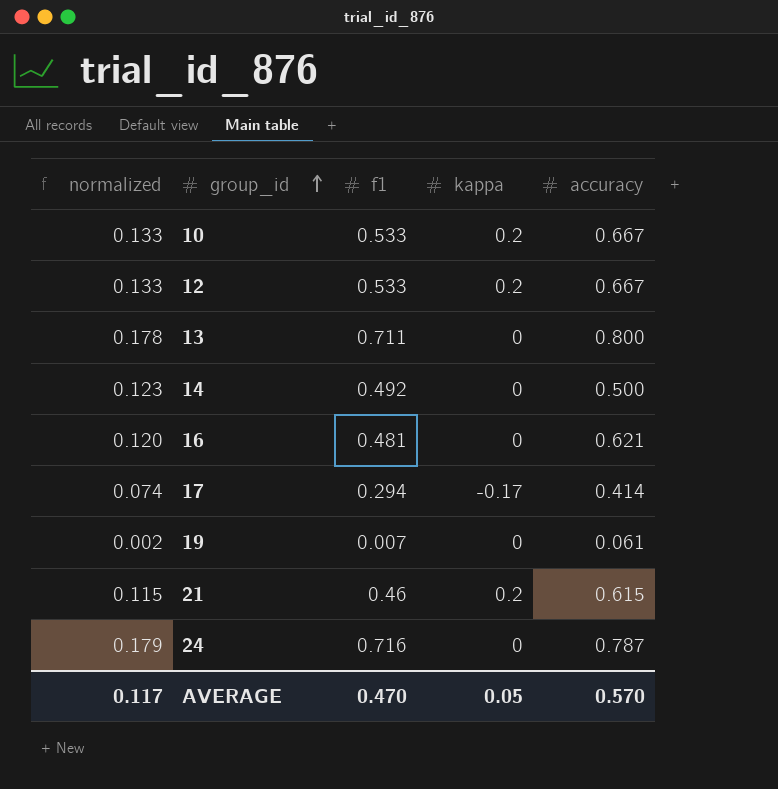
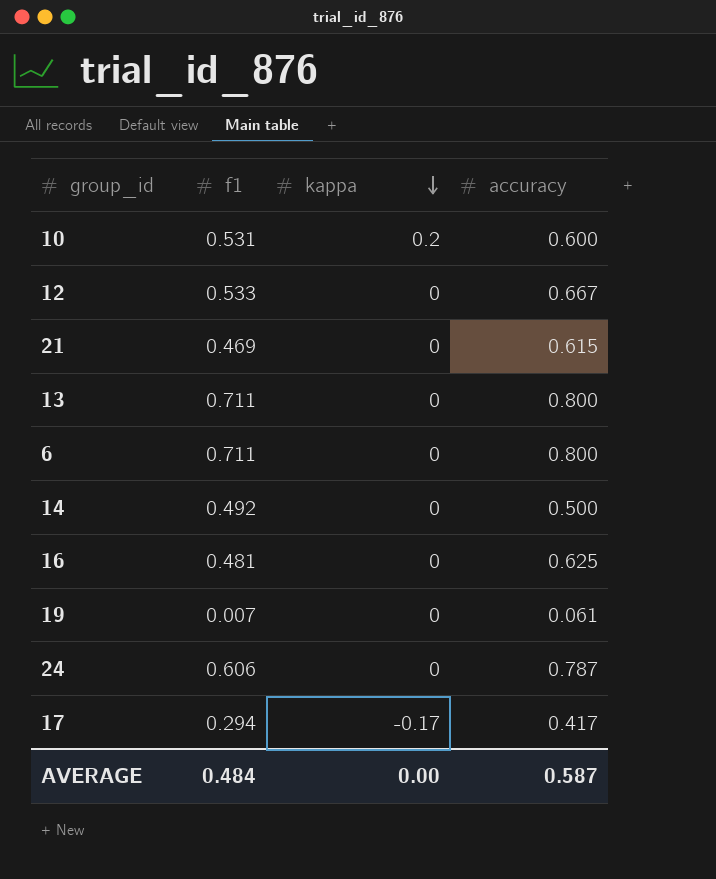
row order: group_id ascending -> kappa descending
column normalized | formula: [f1] * 0.25 -> none
10 | f1: 0.533 -> 0.531
10 | accuracy: 0.667 -> 0.600
12 | kappa: 0.2 -> 0
21 | f1: 0.46 -> 0.469
21 | kappa: 0.2 -> 0
row 6: none -> 0.711 | 0 | 0.800
16 | accuracy: 0.621 -> 0.625
24 | f1: 0.716 -> 0.606
17 | accuracy: 0.414 -> 0.417
AVERAGE | f1: 0.470 -> 0.484
AVERAGE | kappa: 0.05 -> 0.00
AVERAGE | accuracy: 0.570 -> 0.587

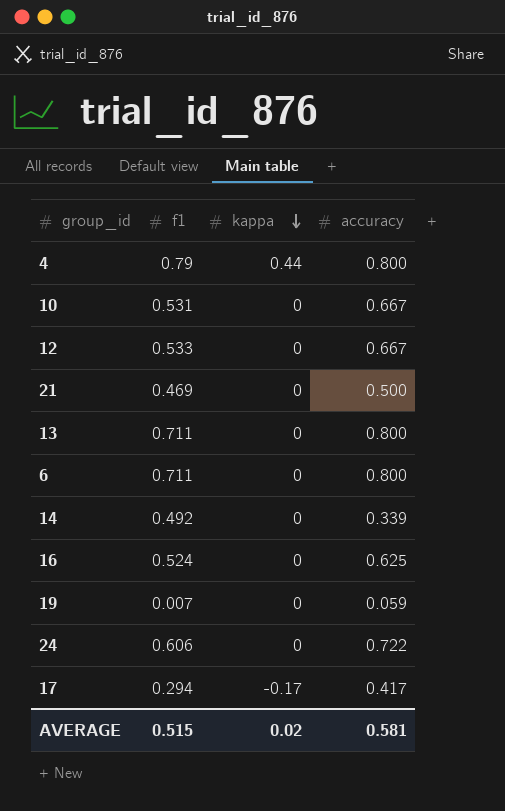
row 4: none -> 0.79 | 0.44 | 0.800
10 | kappa: 0.2 -> 0
10 | accuracy: 0.600 -> 0.667
21 | accuracy: 0.615 -> 0.500
14 | accuracy: 0.500 -> 0.339
16 | f1: 0.481 -> 0.524
19 | accuracy: 0.061 -> 0.059
24 | accuracy: 0.787 -> 0.722
AVERAGE | f1: 0.484 -> 0.515
AVERAGE | kappa: 0.00 -> 0.02
AVERAGE | accuracy: 0.587 -> 0.581

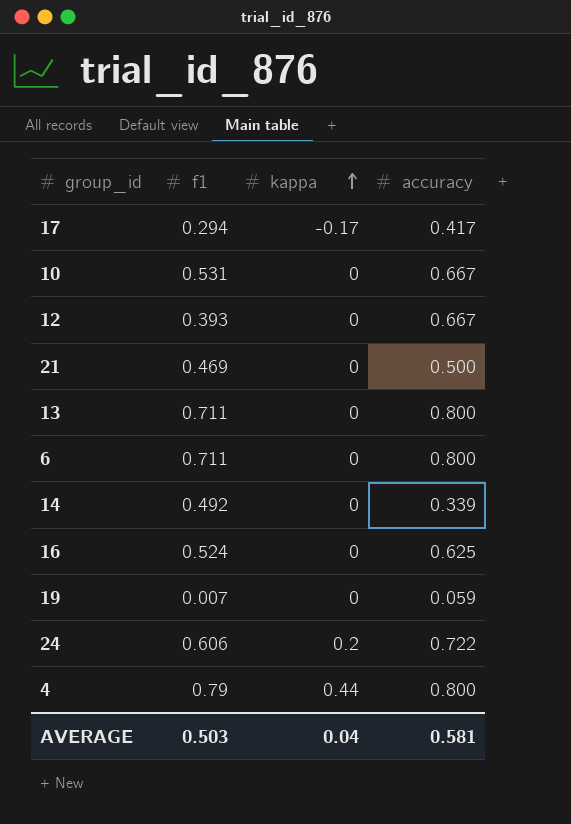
row order: kappa descending -> kappa ascending
12 | f1: 0.533 -> 0.393
24 | kappa: 0 -> 0.2
AVERAGE | f1: 0.515 -> 0.503
AVERAGE | kappa: 0.02 -> 0.04

